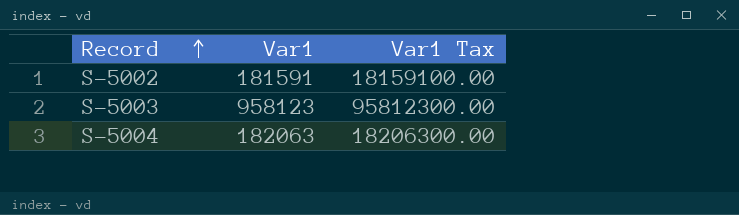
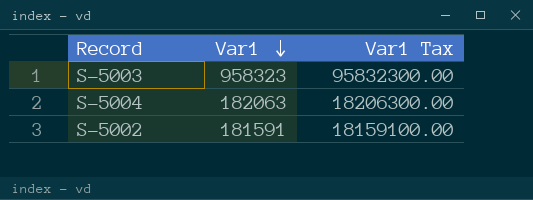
row order: Record ascending -> Var1 descending
S-5003 | Var1: 958123 -> 958323
S-5003 | Var1 Tax: 95812300.00 -> 95832300.00

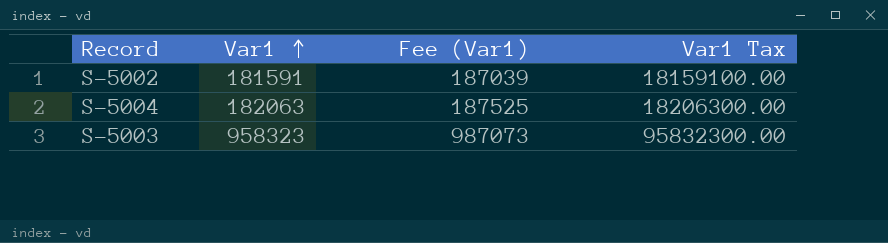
row order: Var1 descending -> Var1 ascending
column Fee (Var1) | formula: none -> [Var1] * 1.03

